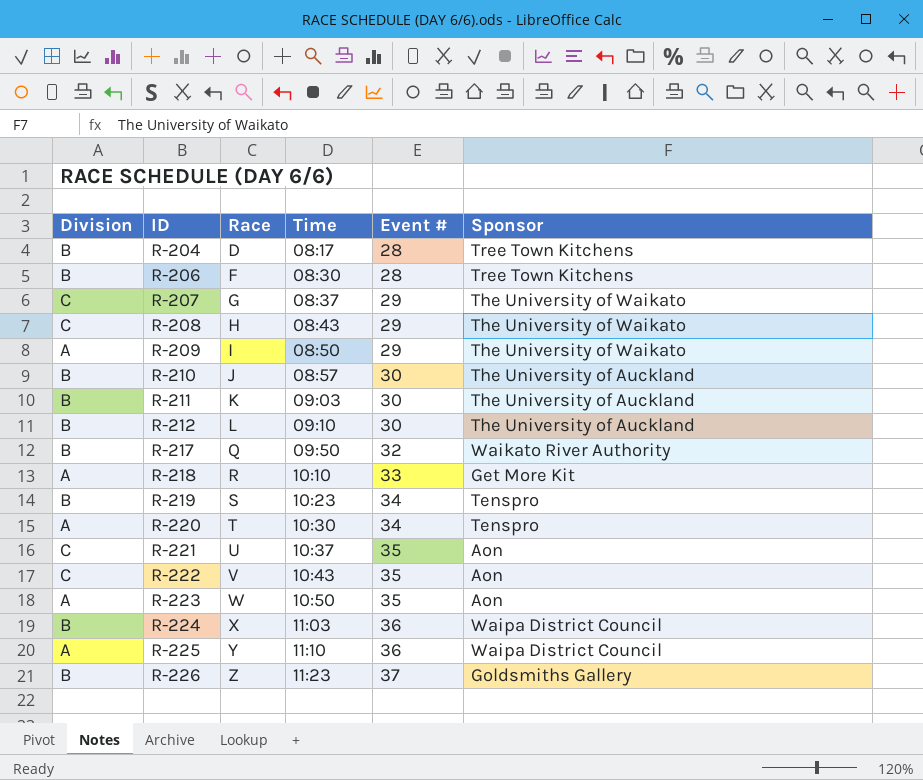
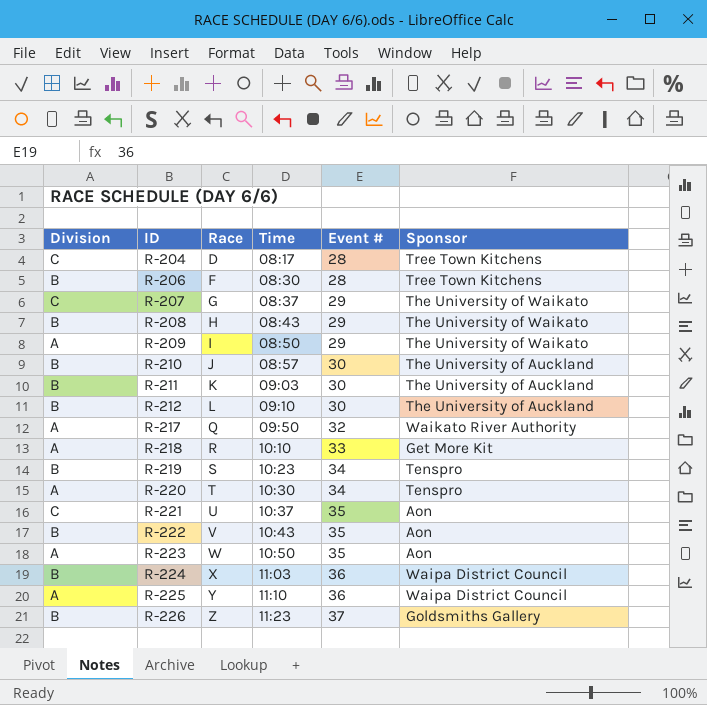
R-204 | Division: B -> C
R-208 | Division: C -> B
R-217 | Division: B -> A
R-222 | Division: C -> B

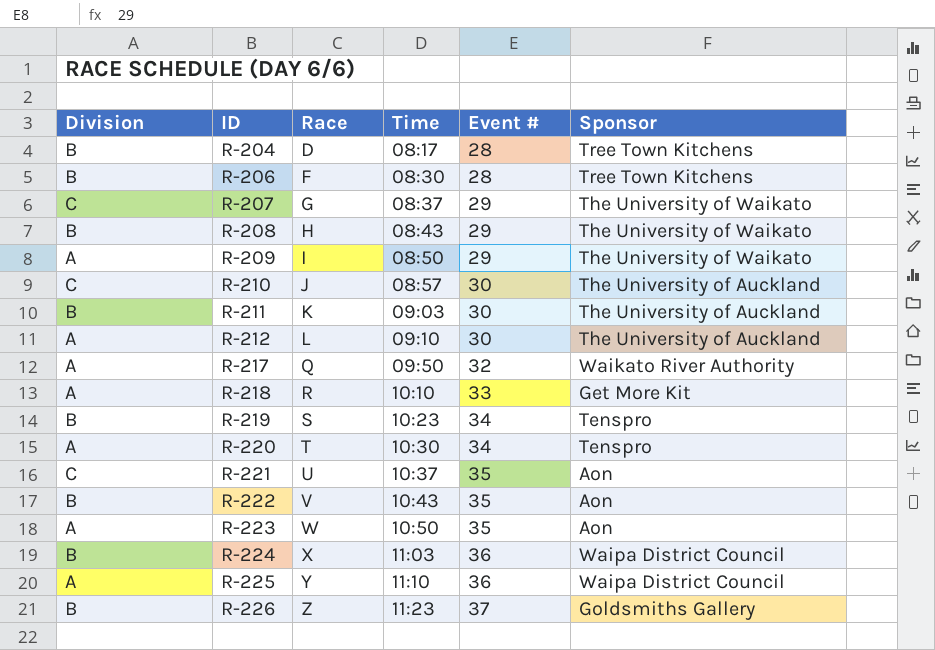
R-204 | Division: C -> B
R-210 | Division: B -> C
R-212 | Division: B -> A

